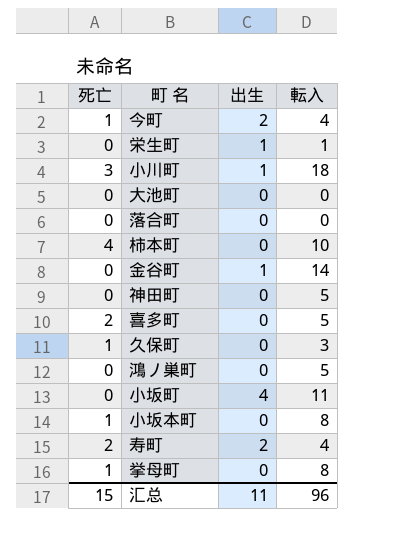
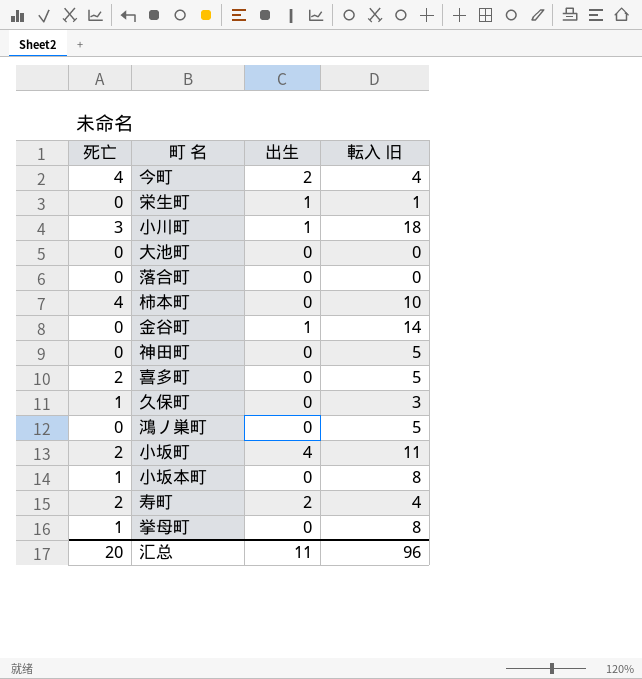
column name: 転入 -> 転入 旧
今町 | 死亡: 1 -> 4
小坂町 | 死亡: 0 -> 2
汇总 | 死亡: 15 -> 20

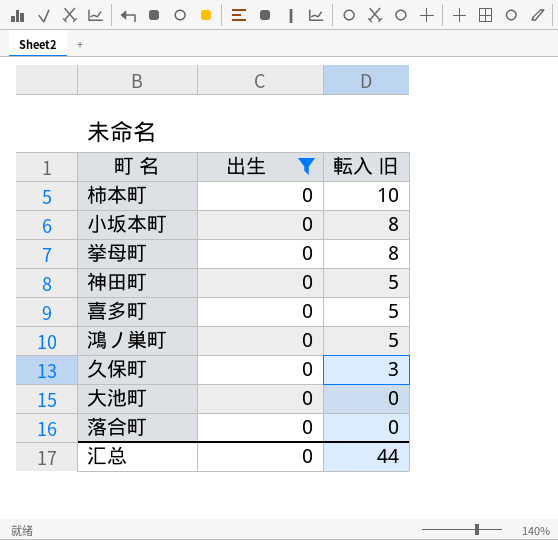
filter: none -> 出生 = 0
row order: none -> 転入 旧 descending
column 死亡 | position: 1 -> none
汇总 | 出生: 11 -> 0
汇总 | 転入 旧: 96 -> 44

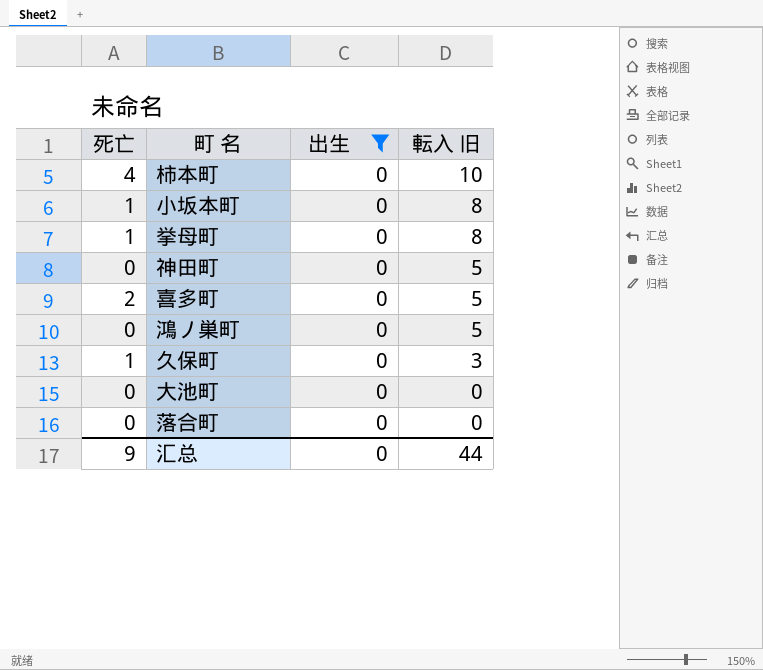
column 死亡 | position: none -> 1

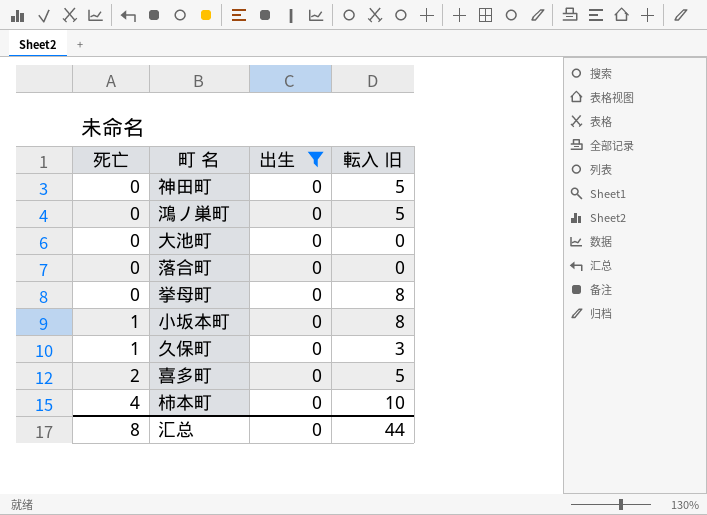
row order: 転入 旧 descending -> 死亡 ascending
挙母町 | 死亡: 1 -> 0
汇总 | 死亡: 9 -> 8

